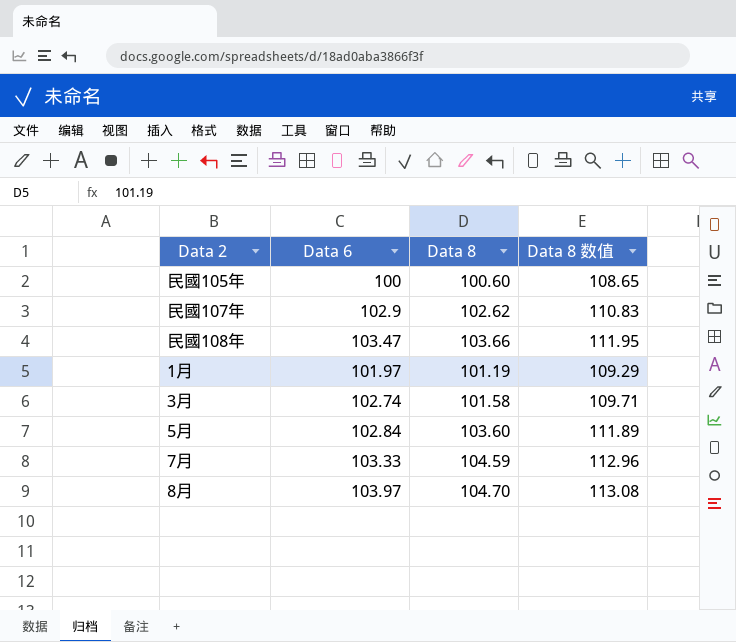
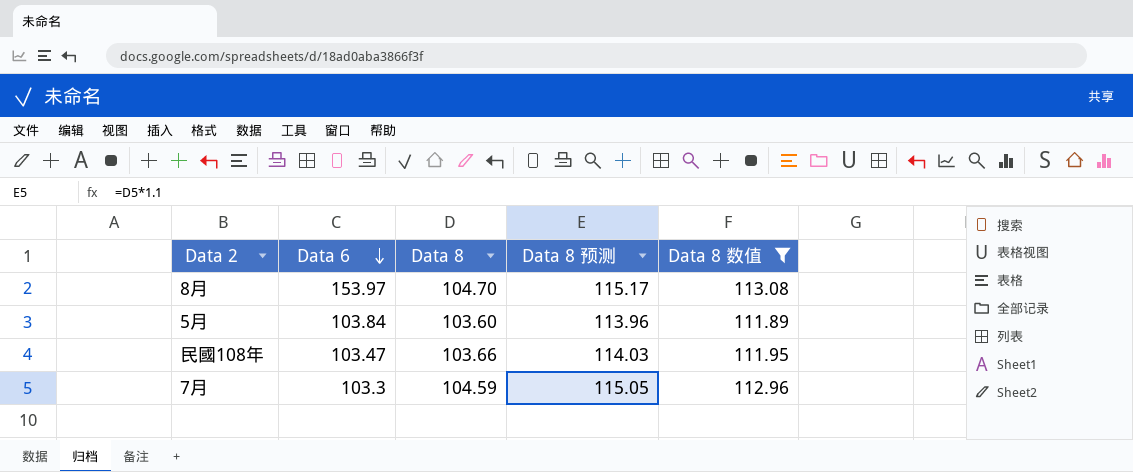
filter: none -> Data 8 数值 >= 111.89
row order: none -> Data 6 descending
column Data 8 预测 | formula: none -> [Data 8] * 1.1
8月 | Data 6: 103.97 -> 153.97
5月 | Data 6: 102.84 -> 103.84
7月 | Data 6: 103.33 -> 103.3

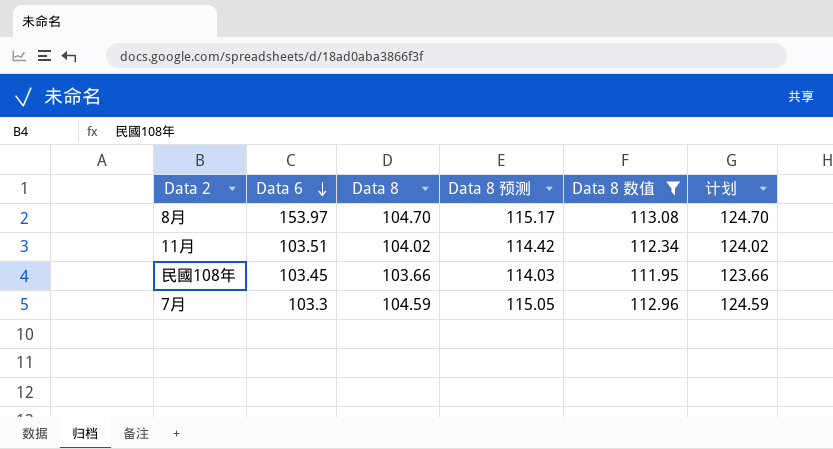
column 计划 | formula: none -> [Data 8] + 20
row 5月: 103.84 | 103.60 | 113.96 | 111.89 -> none
row 11月: none -> 103.51 | 104.02 | 114.42 | 112.34 | 124.02
民國108年 | Data 6: 103.47 -> 103.45

